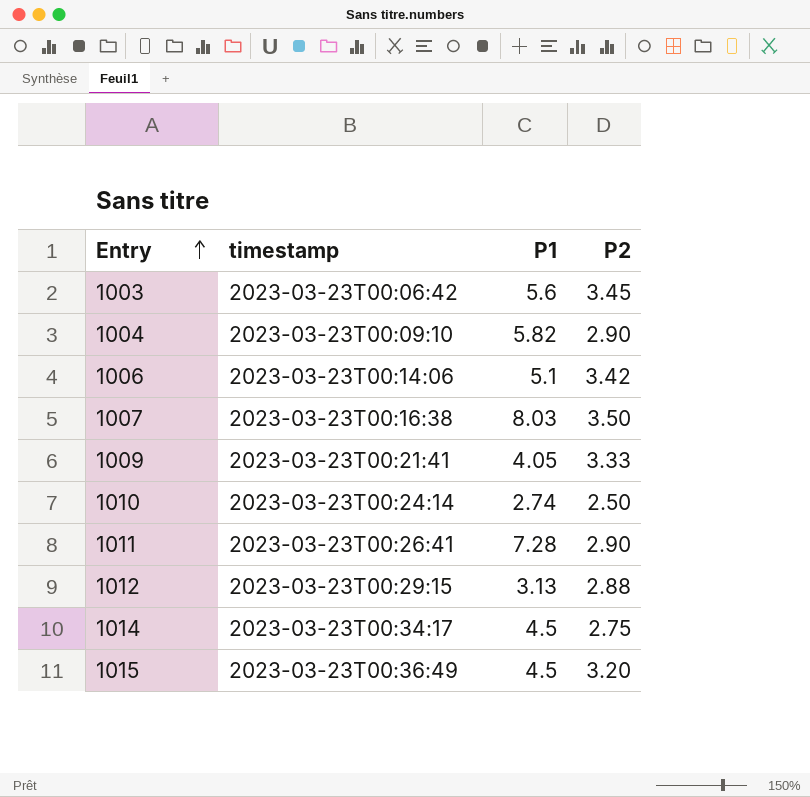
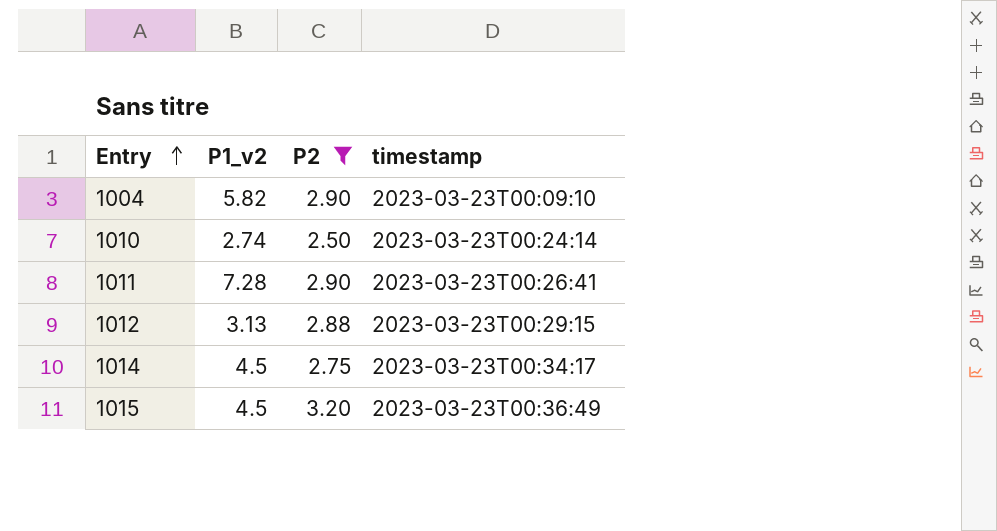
filter: none -> P2 <= 3.20
column name: P1 -> P1_v2
column timestamp | position: 2 -> 4

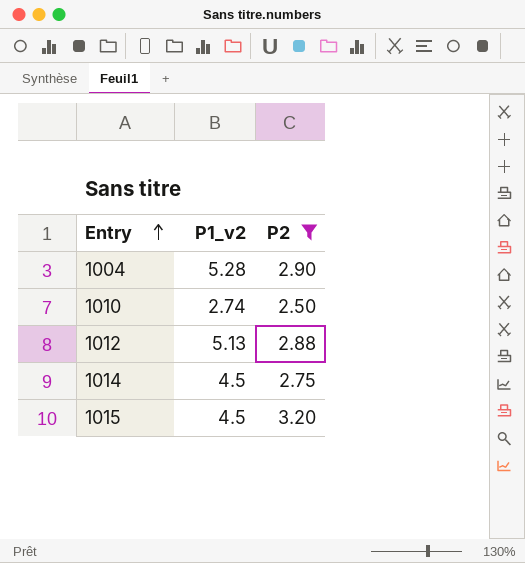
column timestamp | position: 4 -> none
row 1011: 7.28 | 2.90 | 2023-03-23T00:26:41 -> none
1004 | P1_v2: 5.82 -> 5.28
1012 | P1_v2: 3.13 -> 5.13

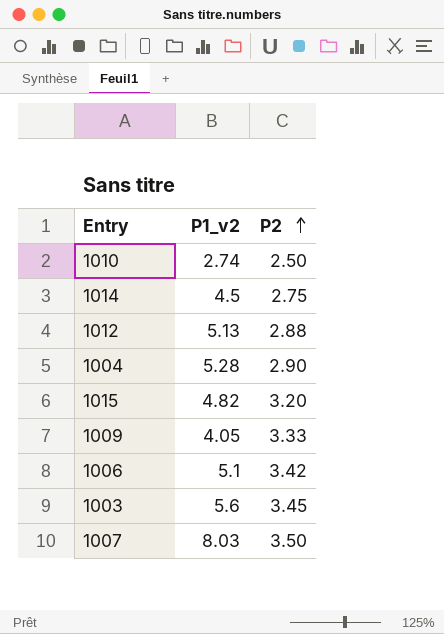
filter: P2 <= 3.20 -> none
row order: Entry ascending -> P2 ascending
1015 | P1_v2: 4.5 -> 4.82

